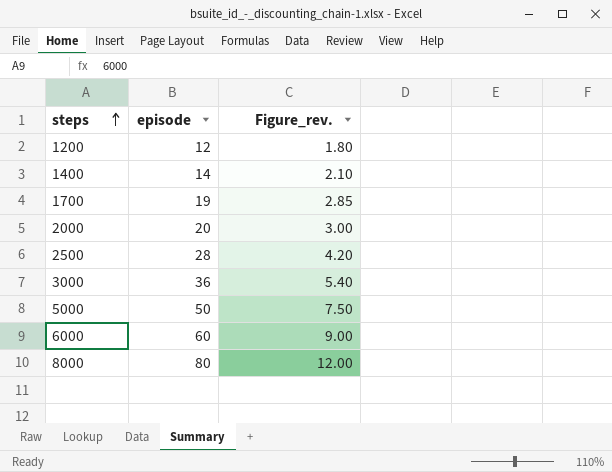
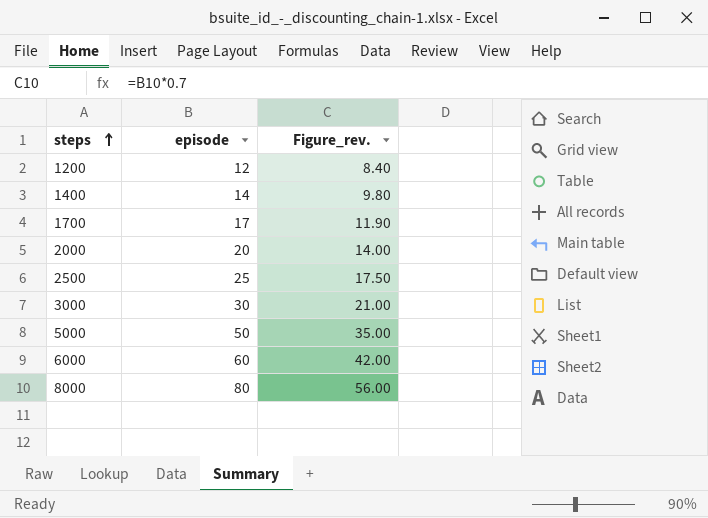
column Figure_rev. | formula: [episode] * 0.15 -> [episode] * 0.7
1700 | episode: 19 -> 17
2500 | episode: 28 -> 25
3000 | episode: 36 -> 30

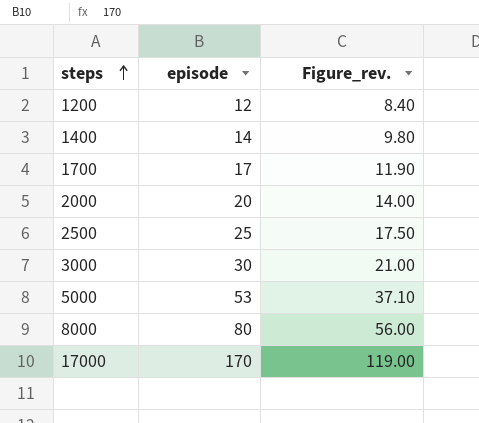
row 6000: 60 | 42.00 -> none
5000 | episode: 50 -> 53
5000 | Figure_rev.: 35.00 -> 37.10
row 17000: none -> 170 | 119.00

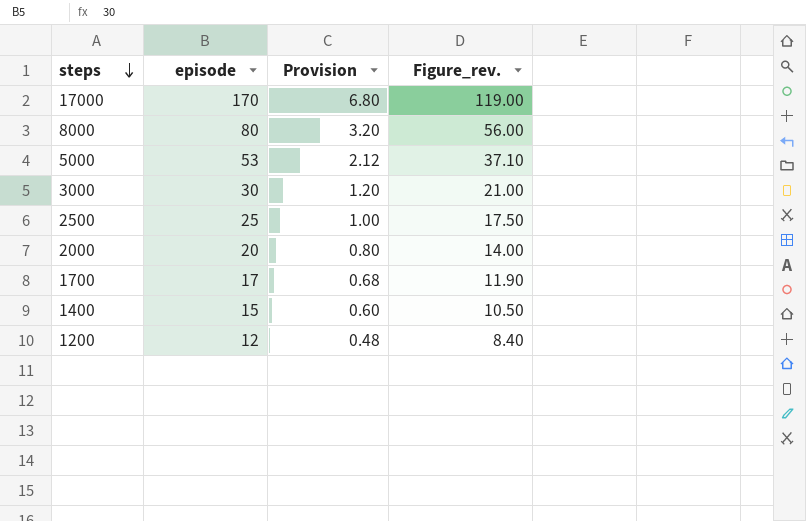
row order: steps ascending -> steps descending
column Provision | formula: none -> [episode] * 0.04
1400 | episode: 14 -> 15
1400 | Figure_rev.: 9.80 -> 10.50

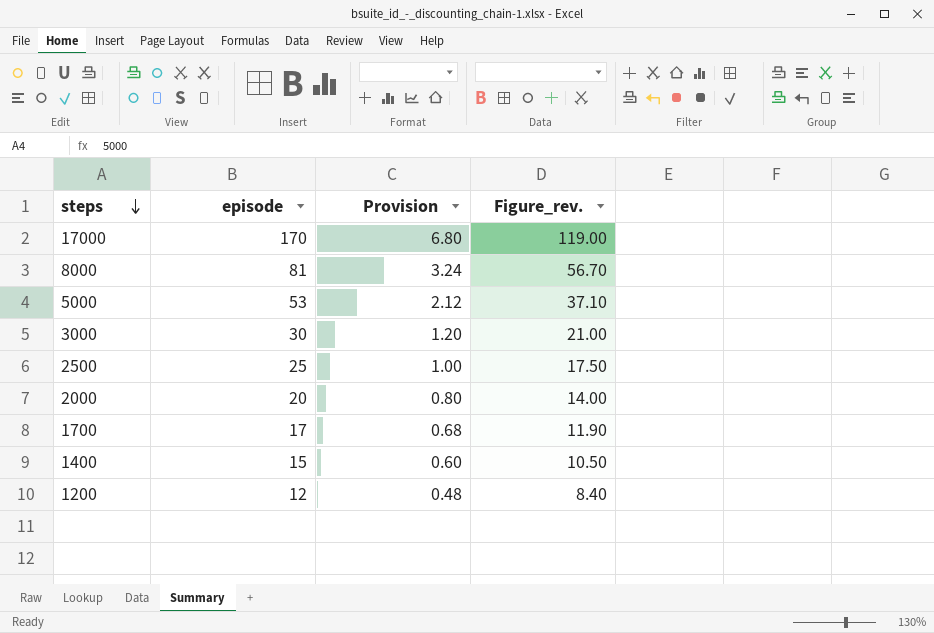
8000 | episode: 80 -> 81
8000 | Provision: 3.20 -> 3.24
8000 | Figure_rev.: 56.00 -> 56.70

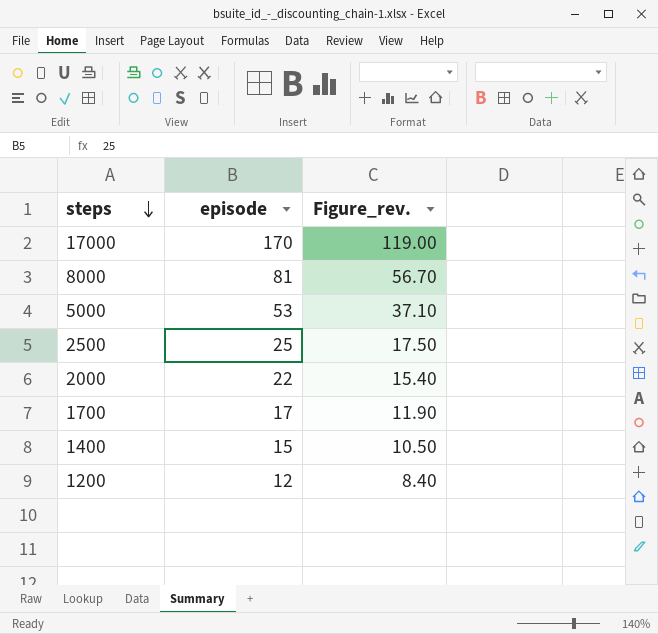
column Provision | formula: [episode] * 0.04 -> none
row 3000: 30 | 1.20 | 21.00 -> none
2000 | episode: 20 -> 22
2000 | Figure_rev.: 14.00 -> 15.40

